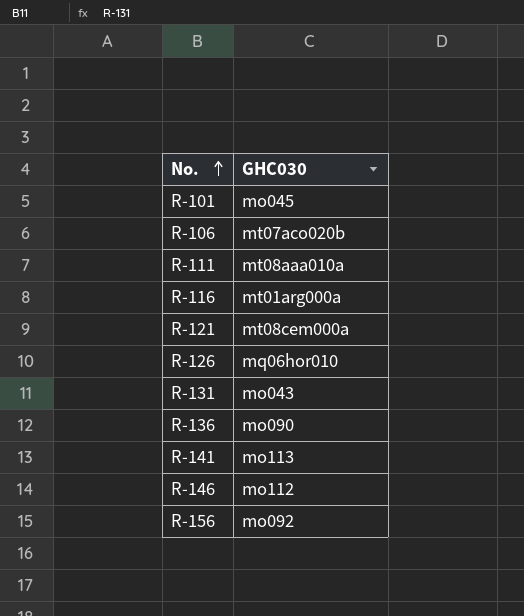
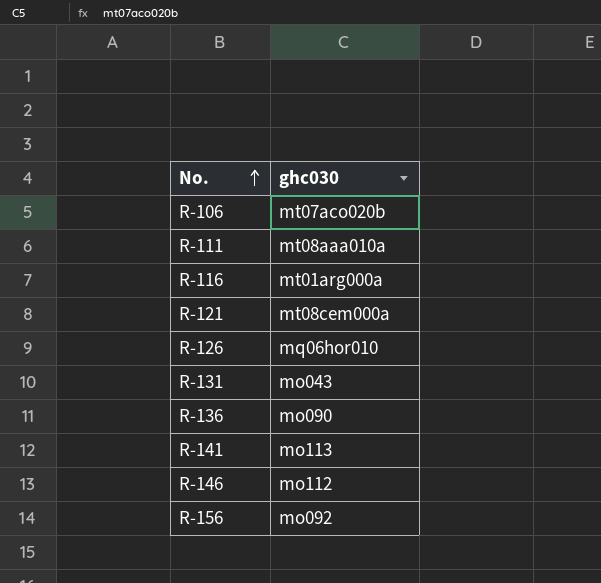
column name: GHC030 -> ghc030
row R-101: mo045 -> none

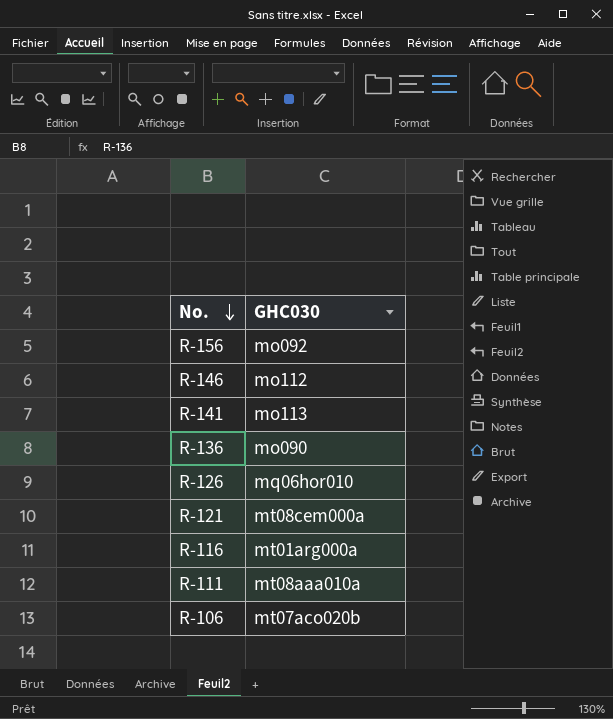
row order: No. ascending -> No. descending
column name: ghc030 -> GHC030
row R-131: mo043 -> none

